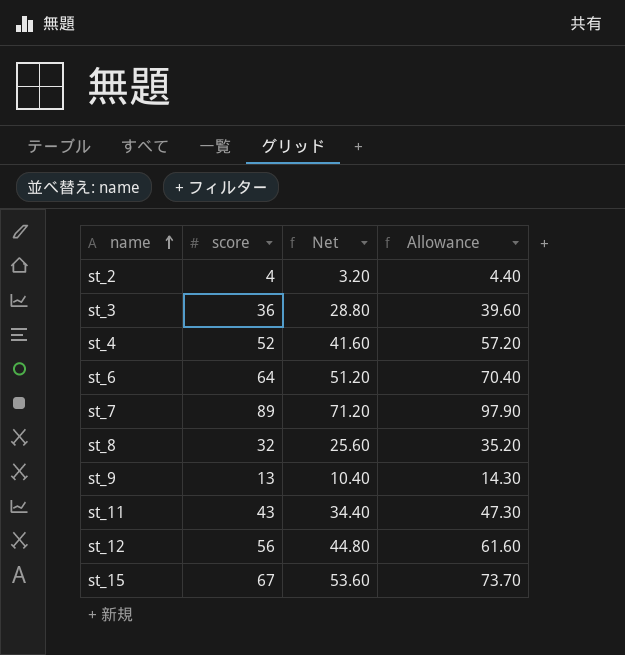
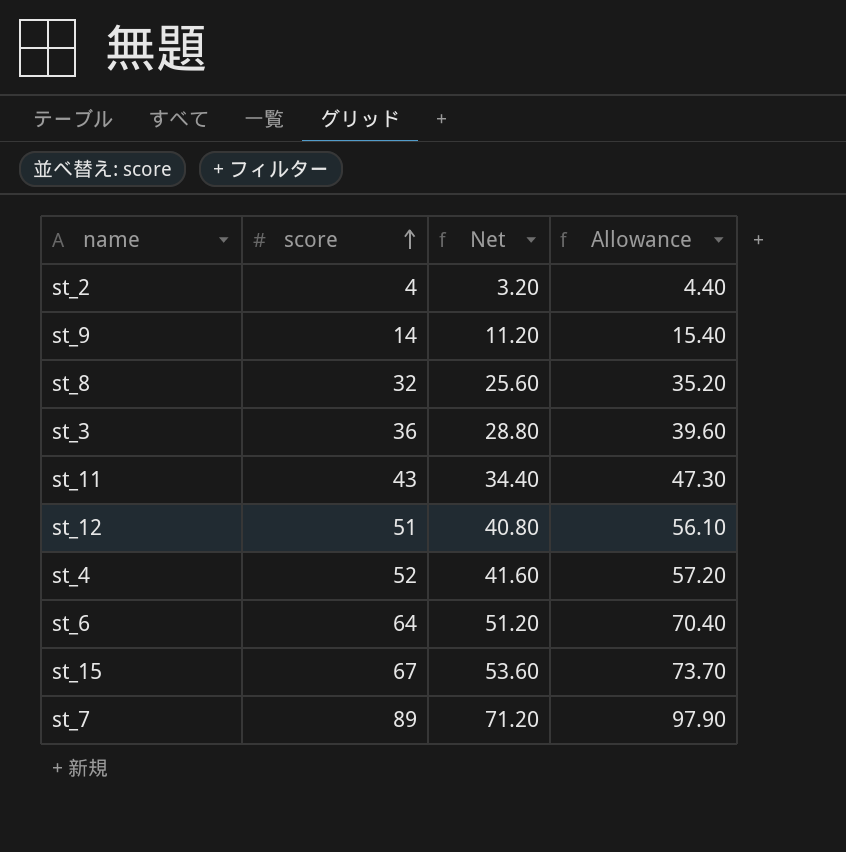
row order: name ascending -> score ascending
st_9 | score: 13 -> 14
st_9 | Net: 10.40 -> 11.20
st_9 | Allowance: 14.30 -> 15.40
st_12 | score: 56 -> 51
st_12 | Net: 44.80 -> 40.80
st_12 | Allowance: 61.60 -> 56.10

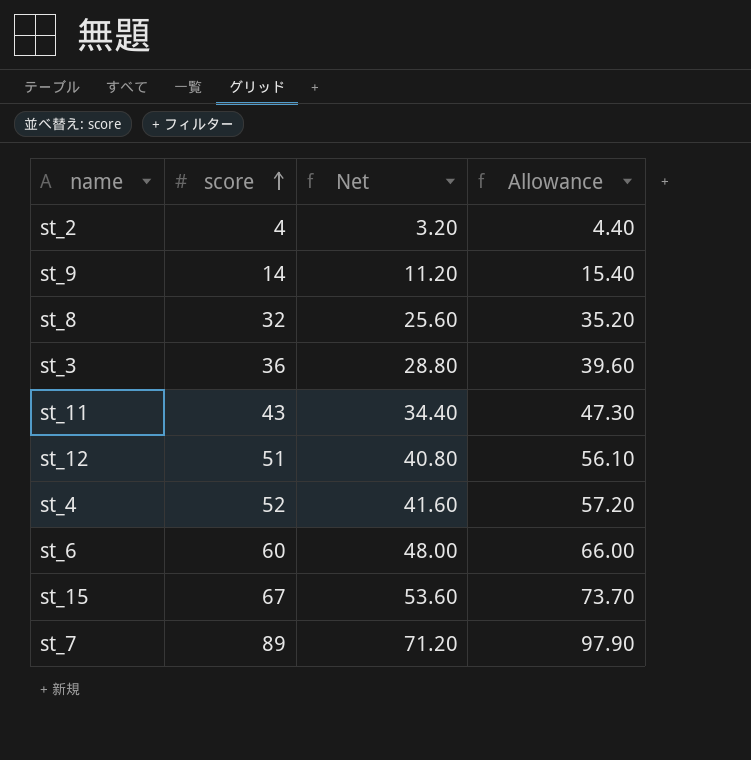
st_6 | score: 64 -> 60
st_6 | Net: 51.20 -> 48.00
st_6 | Allowance: 70.40 -> 66.00

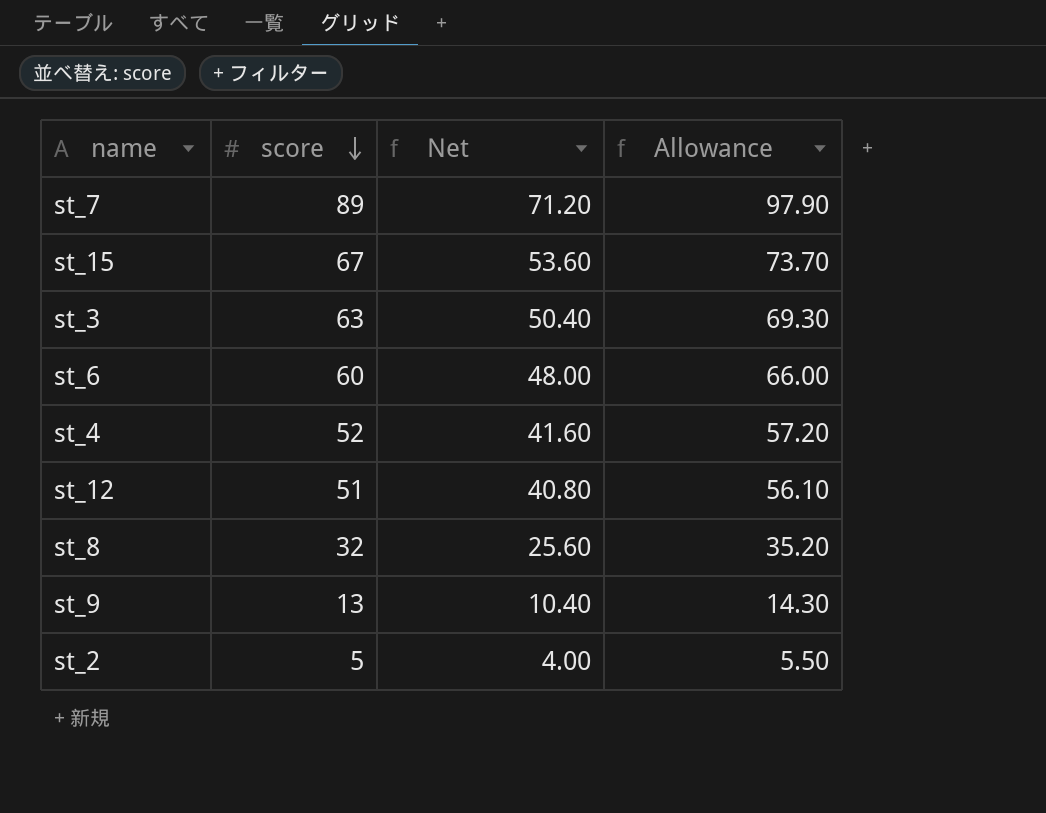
row order: score ascending -> score descending
row st_11: 43 | 34.40 | 47.30 -> none
st_3 | score: 36 -> 63
st_3 | Net: 28.80 -> 50.40
st_3 | Allowance: 39.60 -> 69.30
st_9 | score: 14 -> 13
st_9 | Net: 11.20 -> 10.40
st_9 | Allowance: 15.40 -> 14.30
st_2 | score: 4 -> 5
st_2 | Net: 3.20 -> 4.00
st_2 | Allowance: 4.40 -> 5.50

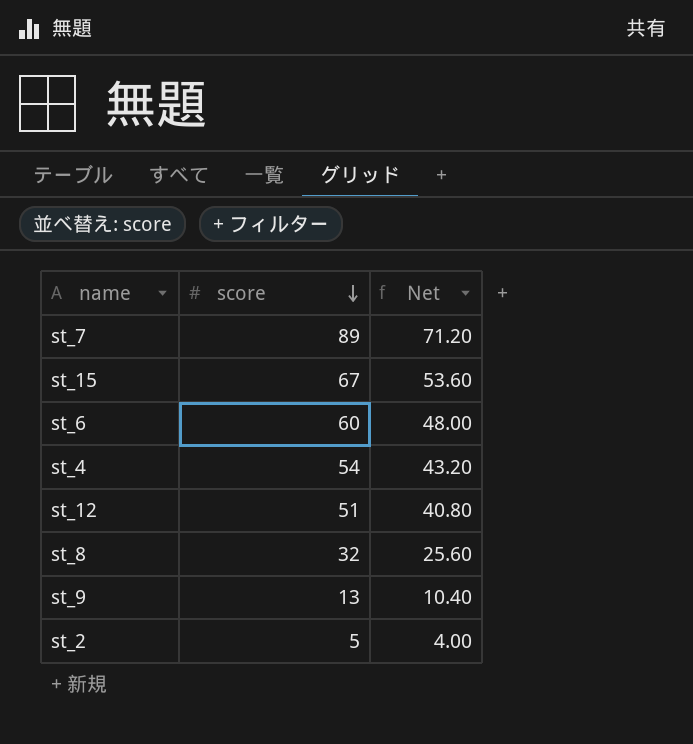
column Allowance | formula: [score] * 1.1 -> none
row st_3: 63 | 50.40 | 69.30 -> none
st_4 | score: 52 -> 54
st_4 | Net: 41.60 -> 43.20

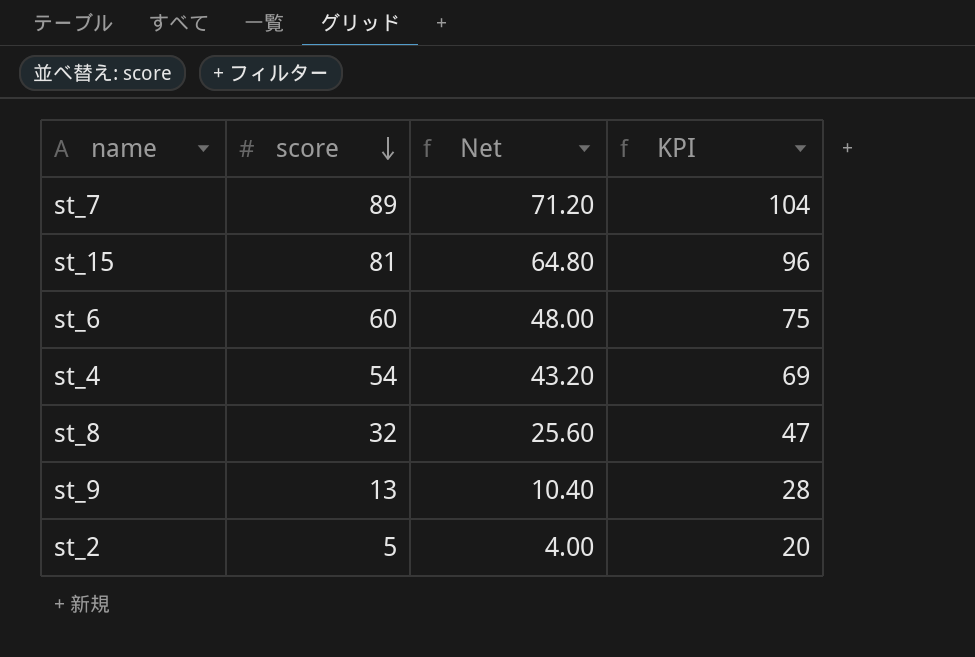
column KPI | formula: none -> [score] + 15
row st_12: 51 | 40.80 -> none
st_15 | score: 67 -> 81
st_15 | Net: 53.60 -> 64.80

